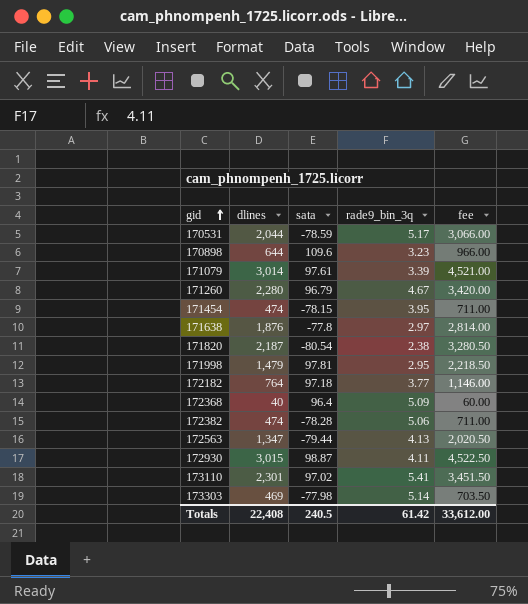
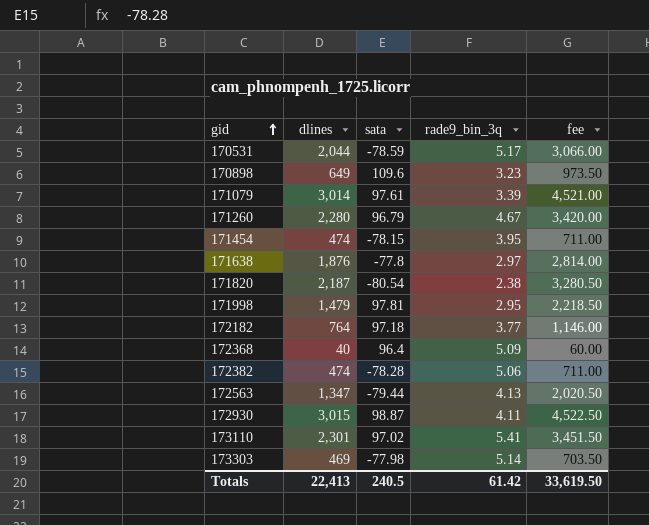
170898 | dlines: 644 -> 649
170898 | fee: 966.00 -> 973.50
Totals | dlines: 22,408 -> 22,413
Totals | fee: 33,612.00 -> 33,619.50

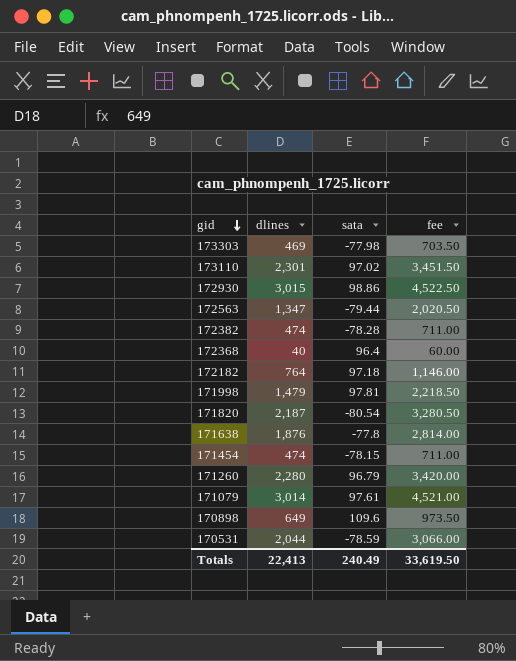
row order: gid ascending -> gid descending
column rade9_bin_3q | position: 4 -> none
172930 | sata: 98.87 -> 98.86
Totals | sata: 240.5 -> 240.49

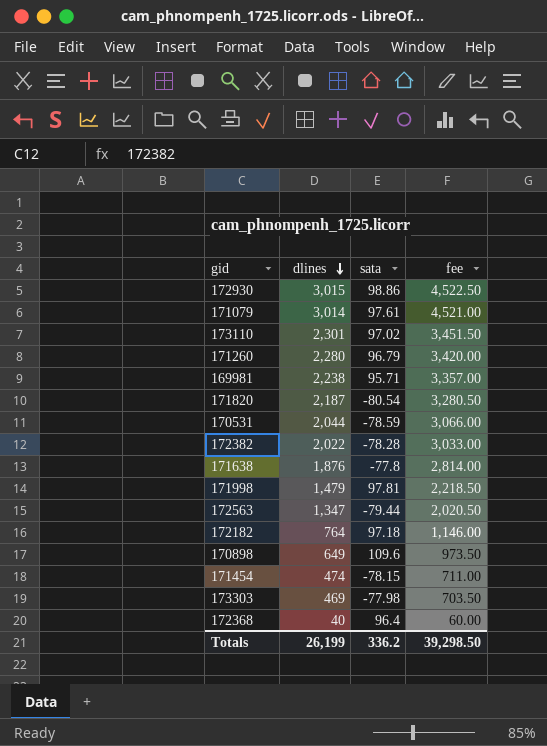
row order: gid descending -> dlines descending
row 169981: none -> 2,238 | 95.71 | 3,357.00
172382 | dlines: 474 -> 2,022
172382 | fee: 711.00 -> 3,033.00
Totals | dlines: 22,413 -> 26,199
Totals | sata: 240.49 -> 336.2
Totals | fee: 33,619.50 -> 39,298.50

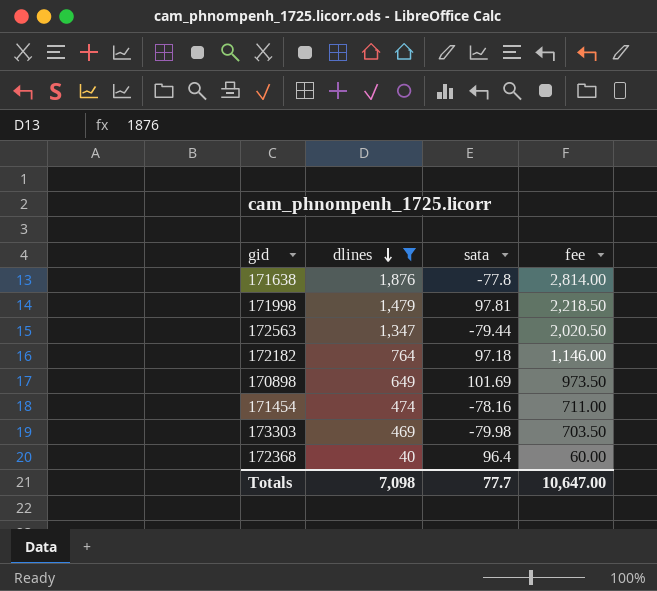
filter: none -> dlines <= 1,876
170898 | sata: 109.6 -> 101.69
171454 | sata: -78.15 -> -78.16
173303 | sata: -77.98 -> -79.98
Totals | dlines: 26,199 -> 7,098
Totals | sata: 336.2 -> 77.7
Totals | fee: 39,298.50 -> 10,647.00

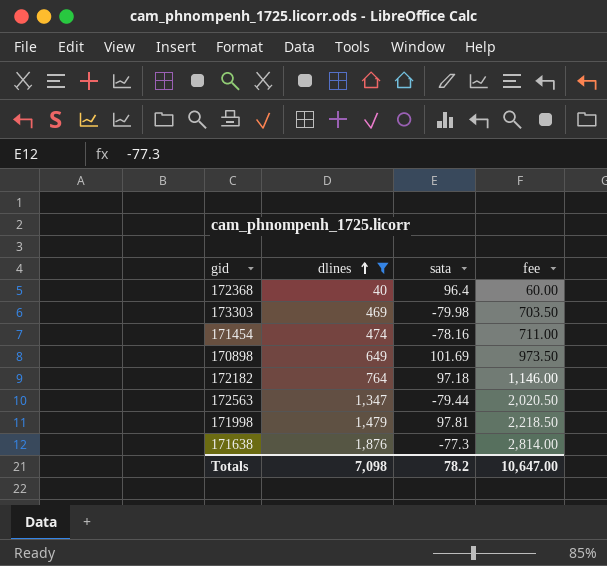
row order: dlines descending -> dlines ascending
171638 | sata: -77.8 -> -77.3
Totals | sata: 77.7 -> 78.2

